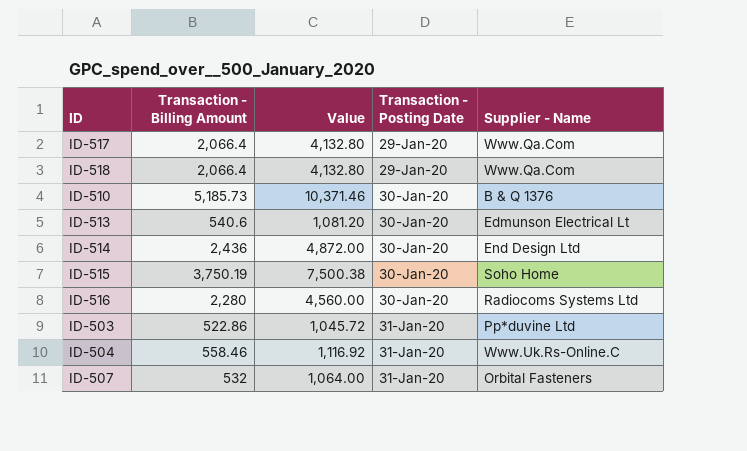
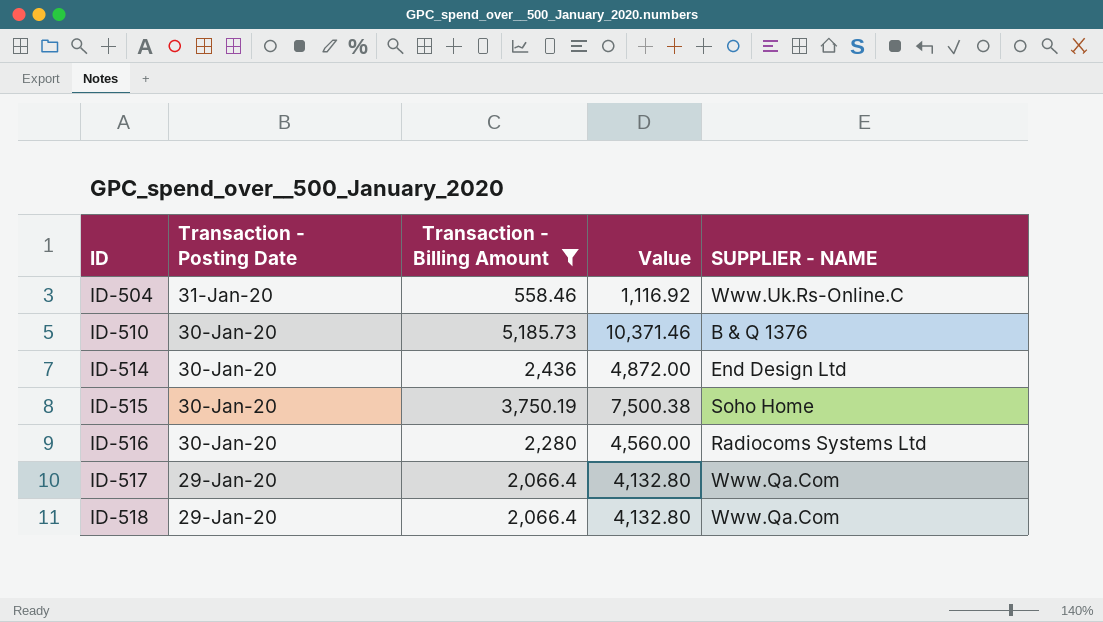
filter: none -> Transaction - Billing Amount >= 558.46
row order: Transaction - Posting Date ascending -> ID ascending
column Transaction - Posting Date | position: 4 -> 2
column name: Supplier - Name -> SUPPLIER - NAME

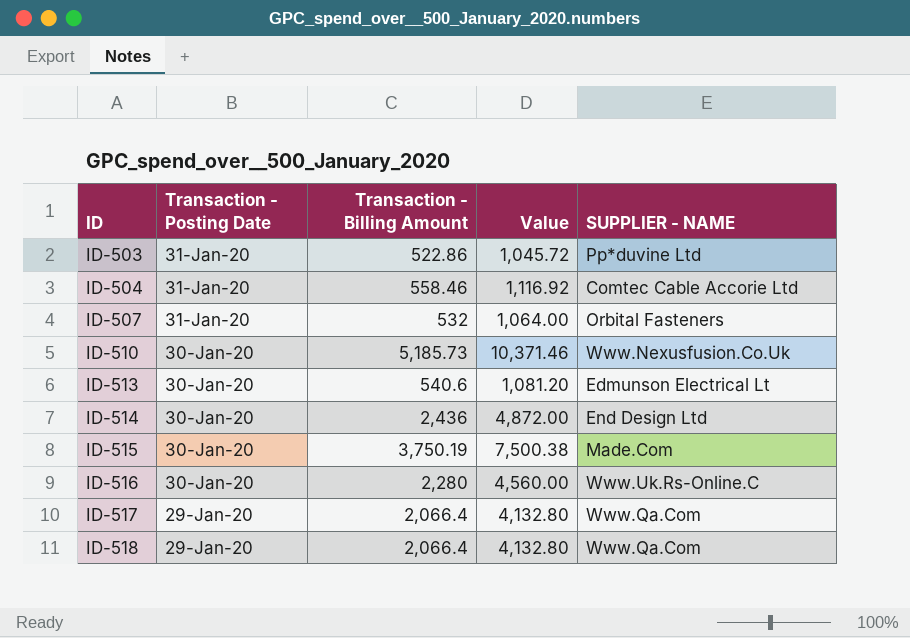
filter: Transaction - Billing Amount >= 558.46 -> none
ID-504 | SUPPLIER - NAME: Www.Uk.Rs-Online.C -> Comtec Cable Accorie Ltd
ID-510 | SUPPLIER - NAME: B & Q 1376 -> Www.Nexusfusion.Co.Uk
ID-515 | SUPPLIER - NAME: Soho Home -> Made.Com
ID-516 | SUPPLIER - NAME: Radiocoms Systems Ltd -> Www.Uk.Rs-Online.C

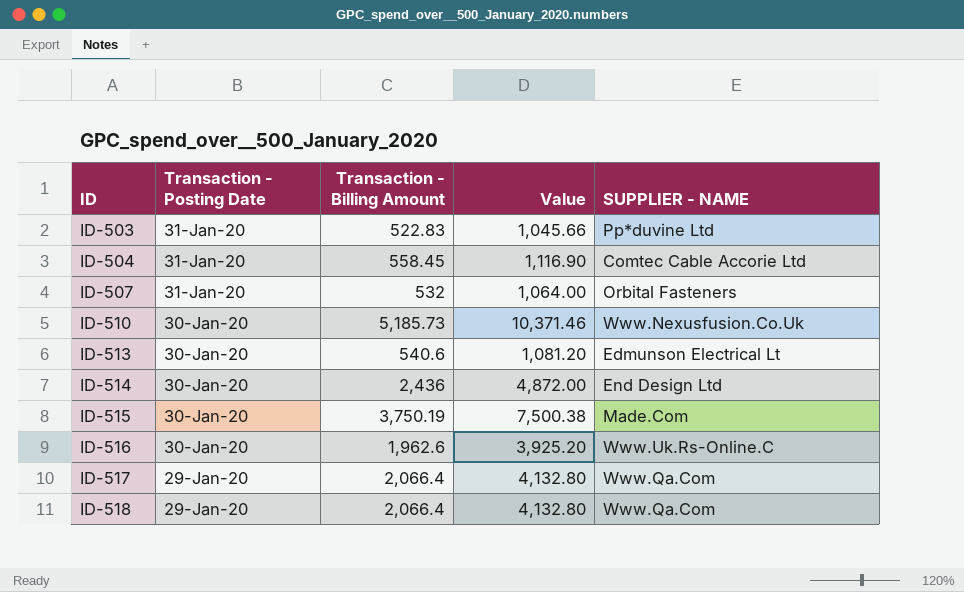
ID-503 | Transaction - Billing Amount: 522.86 -> 522.83
ID-503 | Value: 1,045.72 -> 1,045.66
ID-504 | Transaction - Billing Amount: 558.46 -> 558.45
ID-504 | Value: 1,116.92 -> 1,116.90
ID-516 | Transaction - Billing Amount: 2,280 -> 1,962.6
ID-516 | Value: 4,560.00 -> 3,925.20

